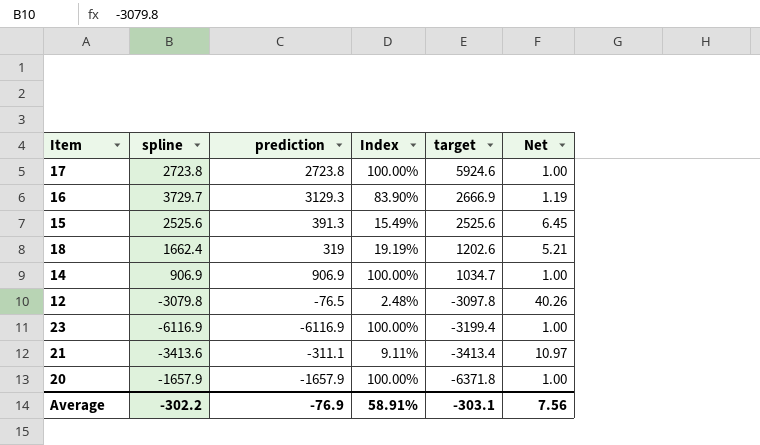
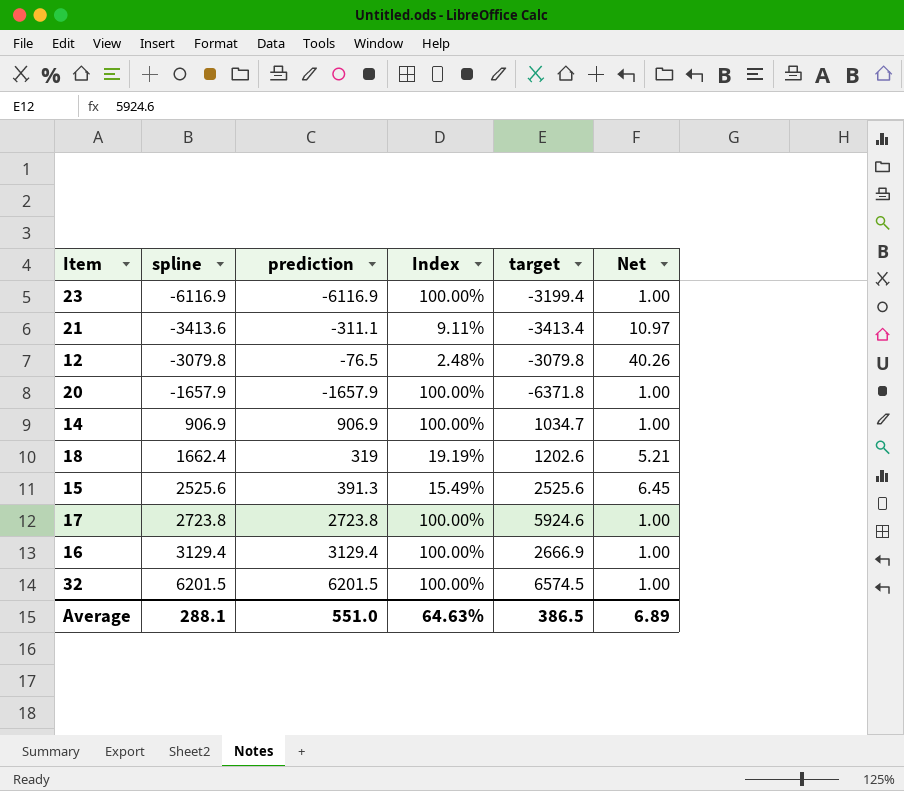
row order: target descending -> spline ascending
12 | target: -3097.8 -> -3079.8
16 | spline: 3729.7 -> 3129.4
16 | prediction: 3129.3 -> 3129.4
16 | Index: 83.90% -> 100.00%
16 | Net: 1.19 -> 1.00
row 32: none -> 6201.5 | 6201.5 | 100.00% | 6574.5 | 1.00
Average | spline: -302.2 -> 288.1
Average | prediction: -76.9 -> 551.0
Average | Index: 58.91% -> 64.63%
Average | target: -303.1 -> 386.5
Average | Net: 7.56 -> 6.89

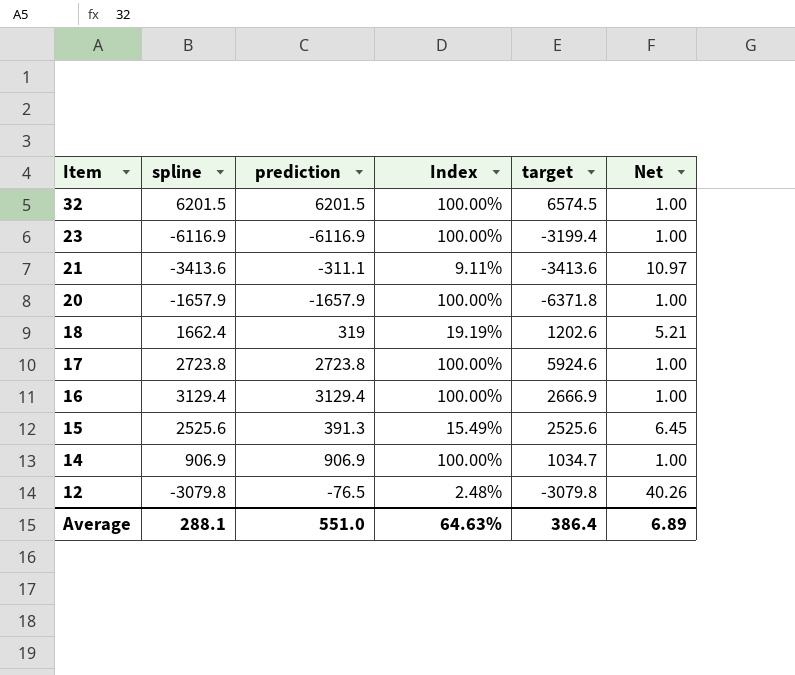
row order: spline ascending -> Item descending
21 | target: -3413.4 -> -3413.6
Average | target: 386.5 -> 386.4

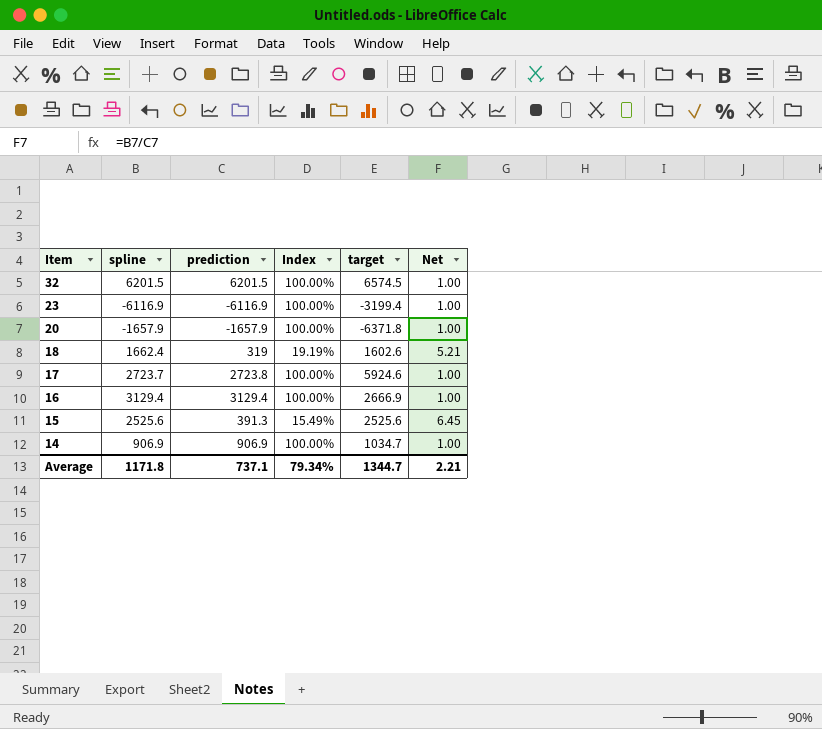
row 21: -3413.6 | -311.1 | 9.11% | -3413.6 | 10.97 -> none
row 12: -3079.8 | -76.5 | 2.48% | -3079.8 | 40.26 -> none
18 | target: 1202.6 -> 1602.6
17 | spline: 2723.8 -> 2723.7
Average | spline: 288.1 -> 1171.8
Average | prediction: 551.0 -> 737.1
Average | Index: 64.63% -> 79.34%
Average | target: 386.4 -> 1344.7
Average | Net: 6.89 -> 2.21

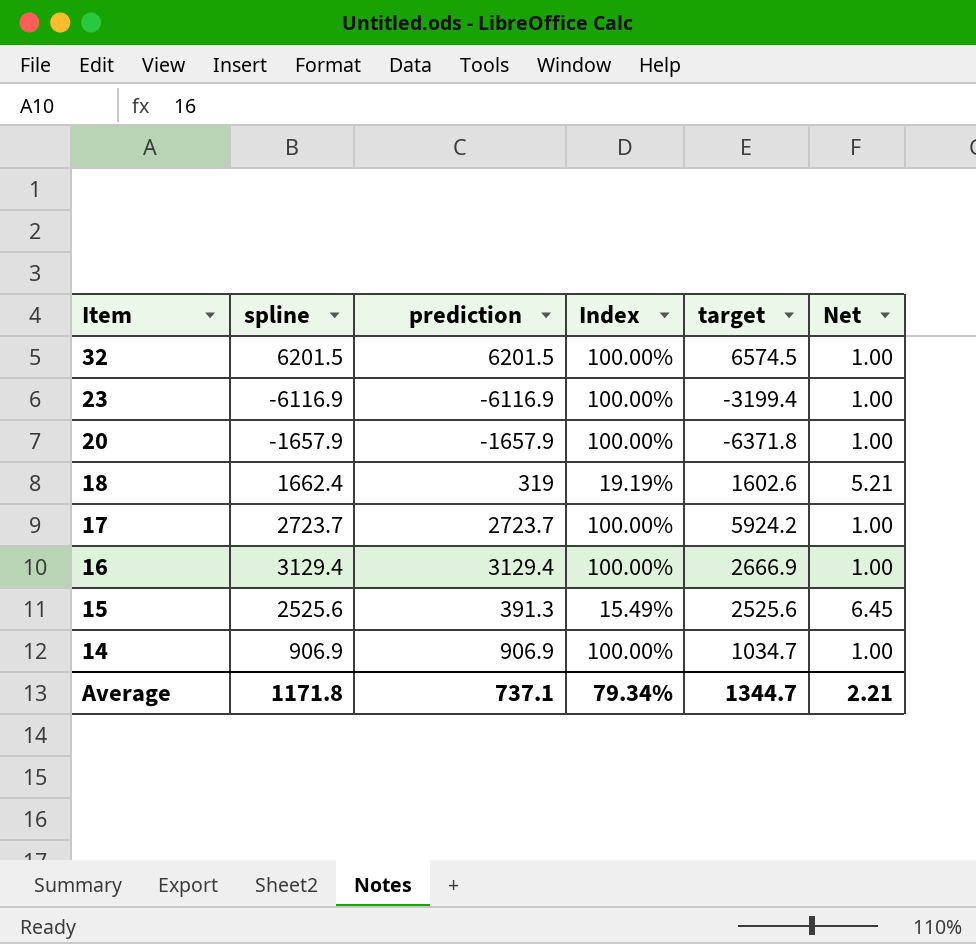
17 | prediction: 2723.8 -> 2723.7
17 | target: 5924.6 -> 5924.2

